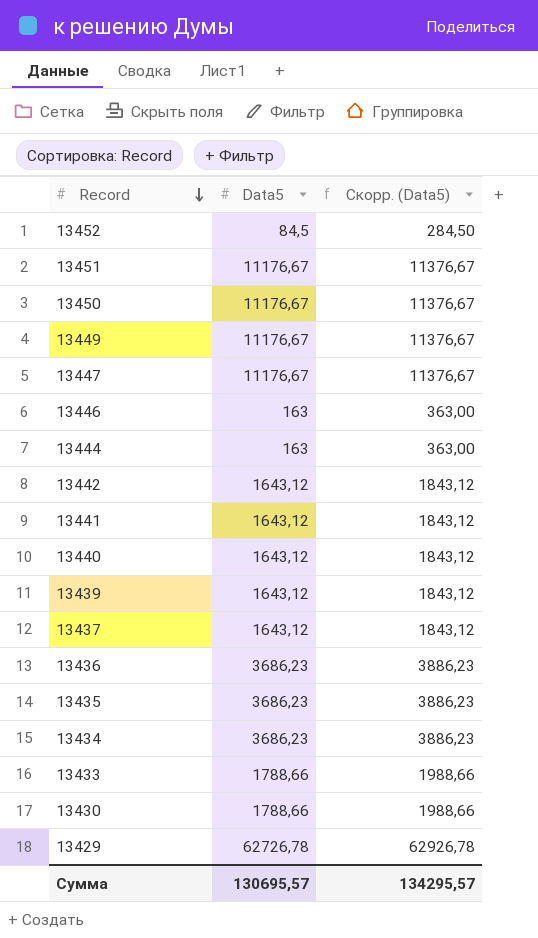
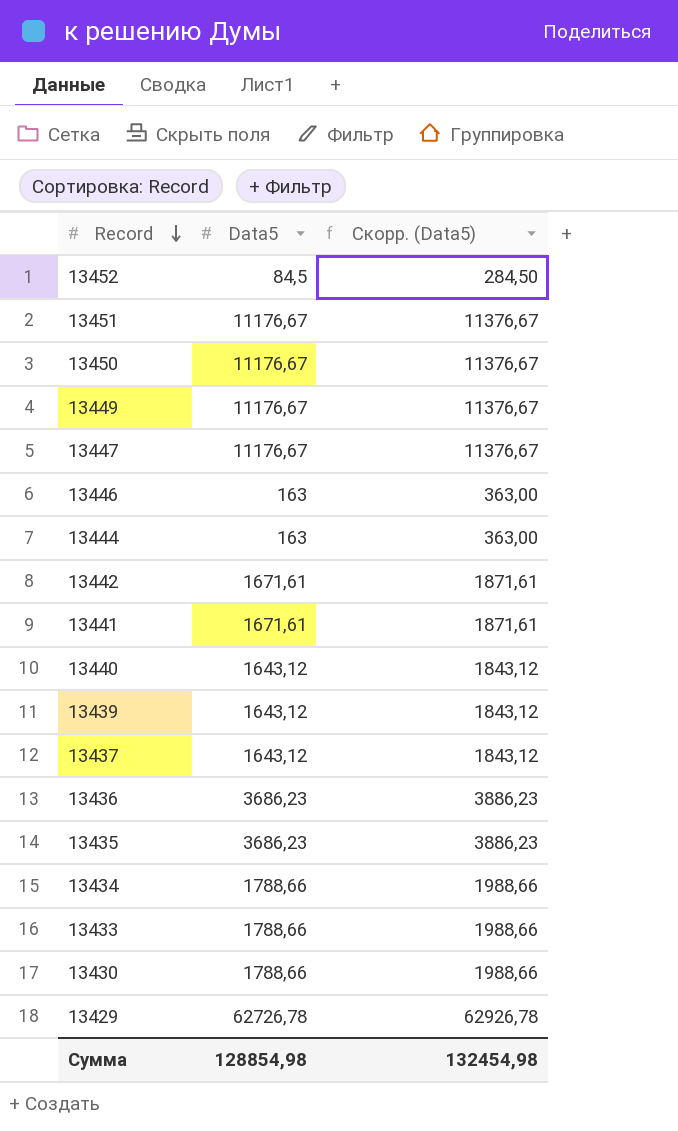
13442 | Data5: 1643,12 -> 1671,61
13442 | Скорр. (Data5): 1843,12 -> 1871,61
13441 | Data5: 1643,12 -> 1671,61
13441 | Скорр. (Data5): 1843,12 -> 1871,61
13434 | Data5: 3686,23 -> 1788,66
13434 | Скорр. (Data5): 3886,23 -> 1988,66
Сумма | Data5: 130695,57 -> 128854,98
Сумма | Скорр. (Data5): 134295,57 -> 132454,98

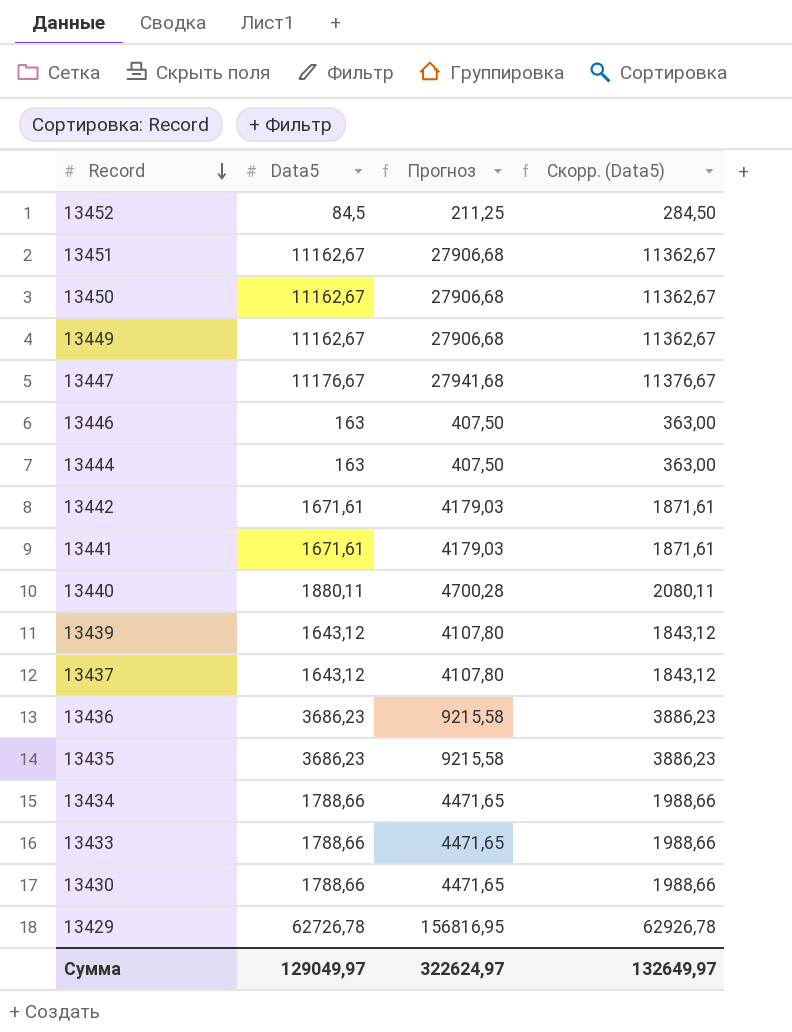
column Прогноз | formula: none -> [Data5] * 2,5
13451 | Data5: 11176,67 -> 11162,67
13451 | Скорр. (Data5): 11376,67 -> 11362,67
13450 | Data5: 11176,67 -> 11162,67
13450 | Скорр. (Data5): 11376,67 -> 11362,67
13449 | Data5: 11176,67 -> 11162,67
13449 | Скорр. (Data5): 11376,67 -> 11362,67
13440 | Data5: 1643,12 -> 1880,11
13440 | Скорр. (Data5): 1843,12 -> 2080,11
Сумма | Data5: 128854,98 -> 129049,97
Сумма | Скорр. (Data5): 132454,98 -> 132649,97

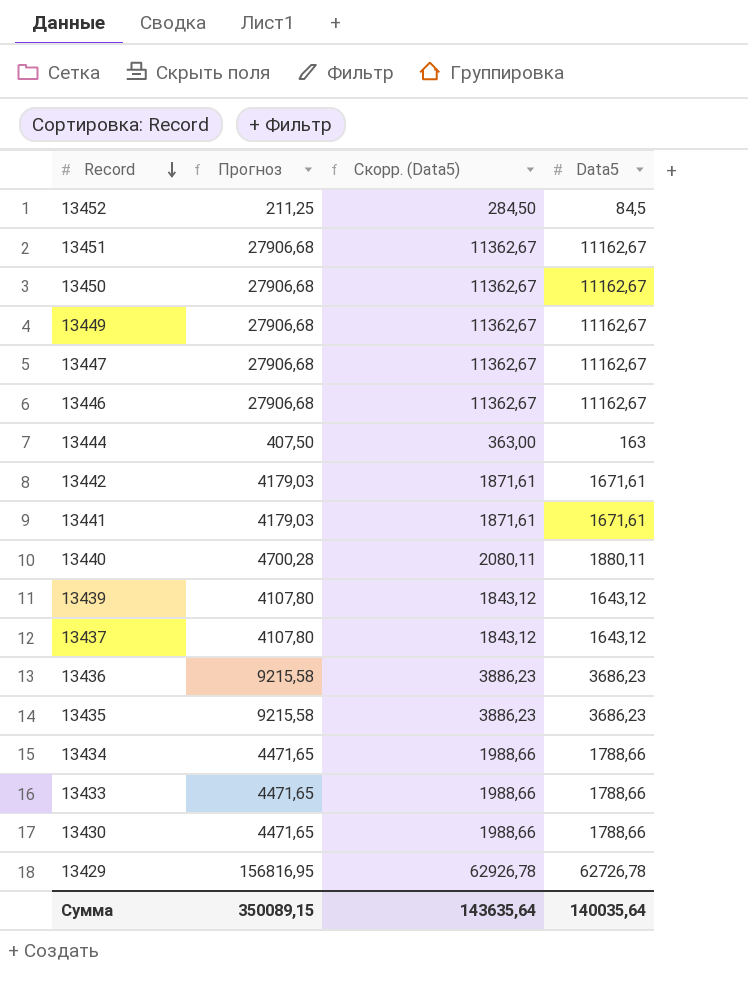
column Data5 | position: 2 -> 4
13447 | Прогноз: 27941,68 -> 27906,68
13447 | Скорр. (Data5): 11376,67 -> 11362,67
13447 | Data5: 11176,67 -> 11162,67
13446 | Прогноз: 407,50 -> 27906,68
13446 | Скорр. (Data5): 363,00 -> 11362,67
13446 | Data5: 163 -> 11162,67
Сумма | Прогноз: 322624,97 -> 350089,15
Сумма | Скорр. (Data5): 132649,97 -> 143635,64
Сумма | Data5: 129049,97 -> 140035,64

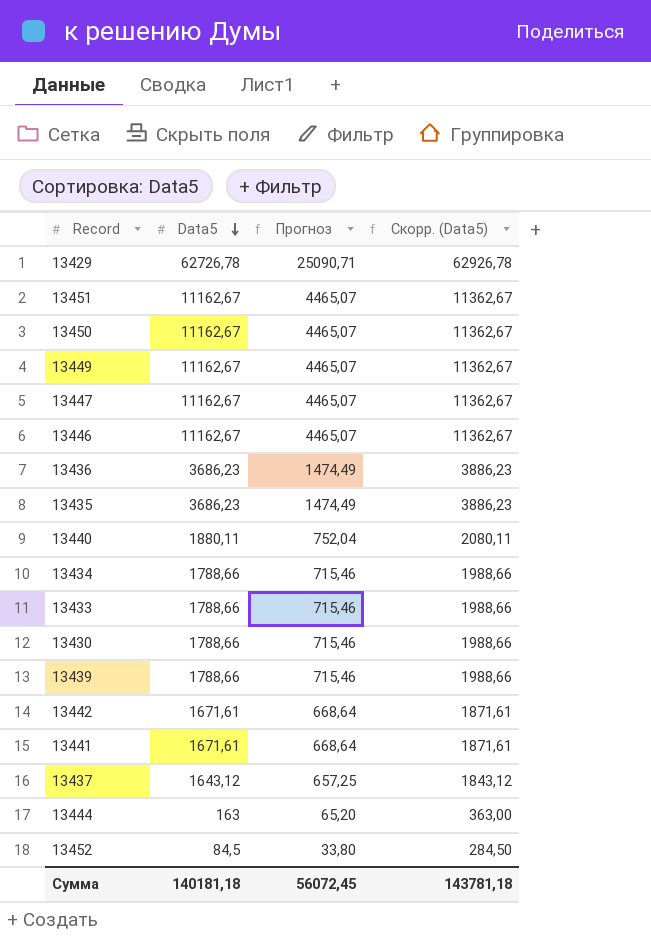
row order: Record descending -> Data5 descending
column Data5 | position: 4 -> 2
column Прогноз | formula: [Data5] * 2,5 -> [Data5] * 0,4
13439 | Data5: 1643,12 -> 1788,66
13439 | Скорр. (Data5): 1843,12 -> 1988,66
Сумма | Data5: 140035,64 -> 140181,18
Сумма | Прогноз: 350089,15 -> 56072,45
Сумма | Скорр. (Data5): 143635,64 -> 143781,18

